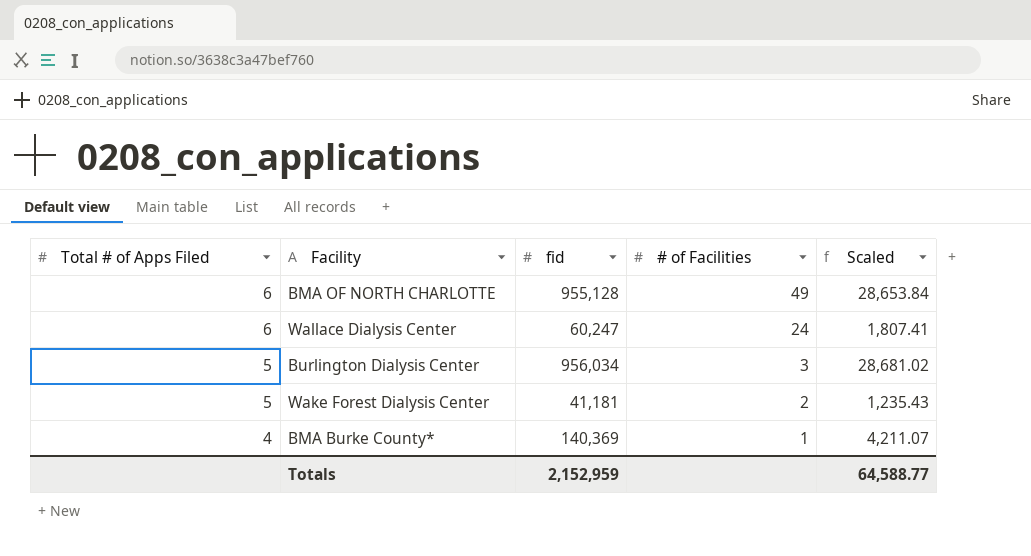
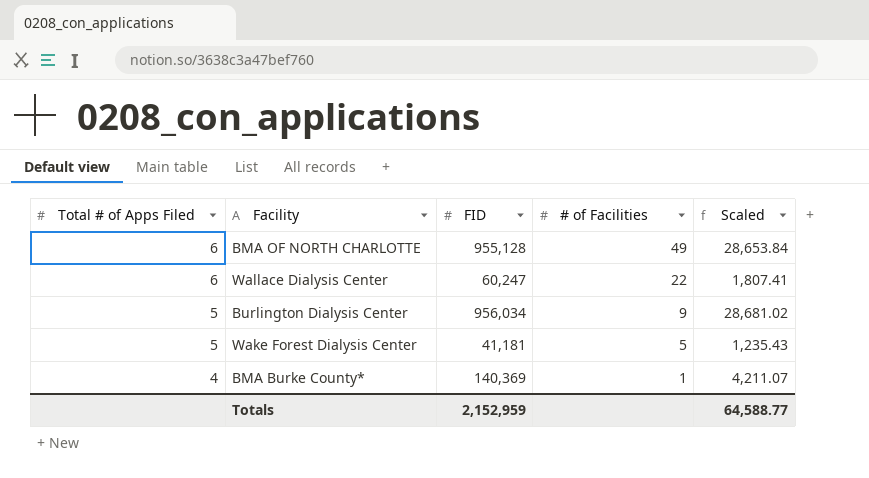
column name: fid -> FID
Wallace Dialysis Center | # of Facilities: 24 -> 22
Burlington Dialysis Center | # of Facilities: 3 -> 9
Wake Forest Dialysis Center | # of Facilities: 2 -> 5

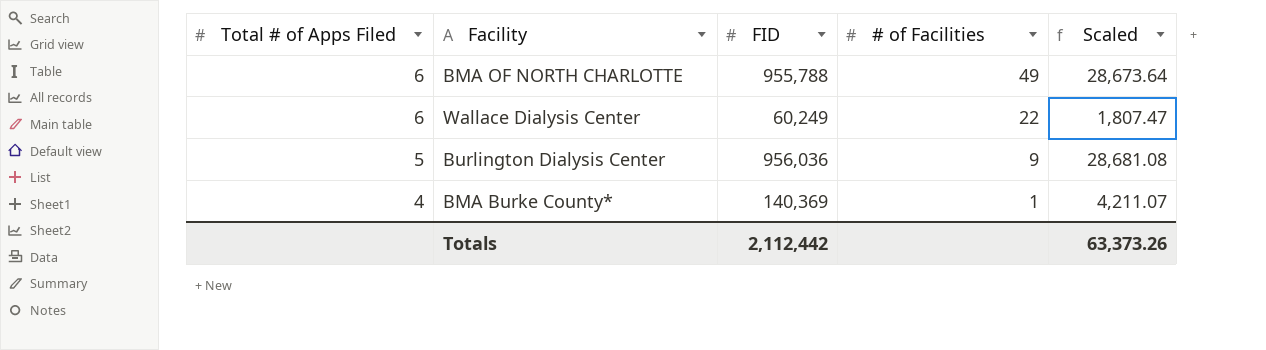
row Wake Forest Dialysis Center: 5 | 41,181 | 5 | 1,235.43 -> none
BMA OF NORTH CHARLOTTE | FID: 955,128 -> 955,788
BMA OF NORTH CHARLOTTE | Scaled: 28,653.84 -> 28,673.64
Wallace Dialysis Center | FID: 60,247 -> 60,249
Wallace Dialysis Center | Scaled: 1,807.41 -> 1,807.47
Burlington Dialysis Center | FID: 956,034 -> 956,036
Burlington Dialysis Center | Scaled: 28,681.02 -> 28,681.08
Totals | FID: 2,152,959 -> 2,112,442
Totals | Scaled: 64,588.77 -> 63,373.26

